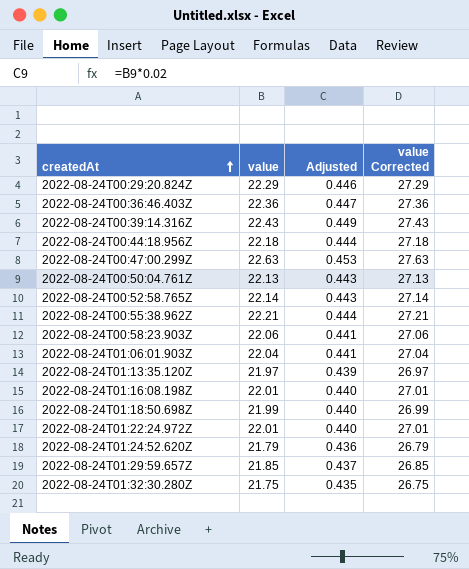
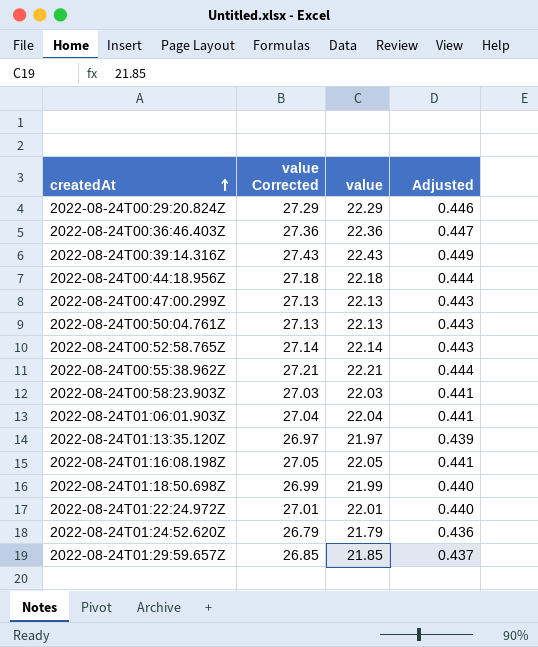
column value Corrected | position: 4 -> 2
row 2022-08-24T01:32:30.280Z: 21.75 | 0.435 | 26.75 -> none
2022-08-24T00:47:00.299Z | value Corrected: 27.63 -> 27.13
2022-08-24T00:47:00.299Z | value: 22.63 -> 22.13
2022-08-24T00:47:00.299Z | Adjusted: 0.453 -> 0.443
2022-08-24T00:58:23.903Z | value Corrected: 27.06 -> 27.03
2022-08-24T00:58:23.903Z | value: 22.06 -> 22.03
2022-08-24T01:16:08.198Z | value Corrected: 27.01 -> 27.05
2022-08-24T01:16:08.198Z | value: 22.01 -> 22.05
2022-08-24T01:16:08.198Z | Adjusted: 0.440 -> 0.441

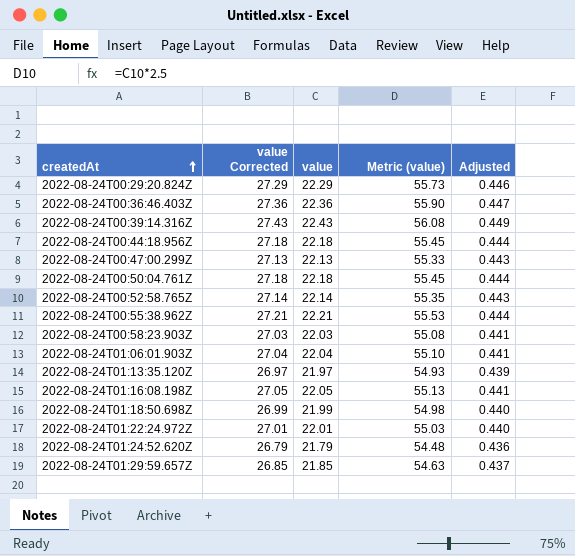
column Metric (value) | formula: none -> [value] * 2.5
2022-08-24T00:50:04.761Z | value Corrected: 27.13 -> 27.18
2022-08-24T00:50:04.761Z | value: 22.13 -> 22.18
2022-08-24T00:50:04.761Z | Adjusted: 0.443 -> 0.444

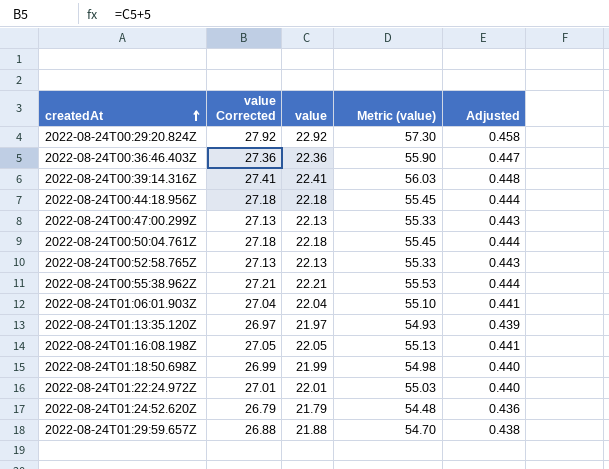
row 2022-08-24T00:58:23.903Z: 27.03 | 22.03 | 55.08 | 0.441 -> none
2022-08-24T00:29:20.824Z | value Corrected: 27.29 -> 27.92
2022-08-24T00:29:20.824Z | value: 22.29 -> 22.92
2022-08-24T00:29:20.824Z | Metric (value): 55.73 -> 57.30
2022-08-24T00:29:20.824Z | Adjusted: 0.446 -> 0.458
2022-08-24T00:39:14.316Z | value Corrected: 27.43 -> 27.41
2022-08-24T00:39:14.316Z | value: 22.43 -> 22.41
2022-08-24T00:39:14.316Z | Metric (value): 56.08 -> 56.03
2022-08-24T00:39:14.316Z | Adjusted: 0.449 -> 0.448
2022-08-24T00:52:58.765Z | value Corrected: 27.14 -> 27.13
2022-08-24T00:52:58.765Z | value: 22.14 -> 22.13
2022-08-24T00:52:58.765Z | Metric (value): 55.35 -> 55.33
2022-08-24T01:29:59.657Z | value Corrected: 26.85 -> 26.88
2022-08-24T01:29:59.657Z | value: 21.85 -> 21.88
2022-08-24T01:29:59.657Z | Metric (value): 54.63 -> 54.70
2022-08-24T01:29:59.657Z | Adjusted: 0.437 -> 0.438

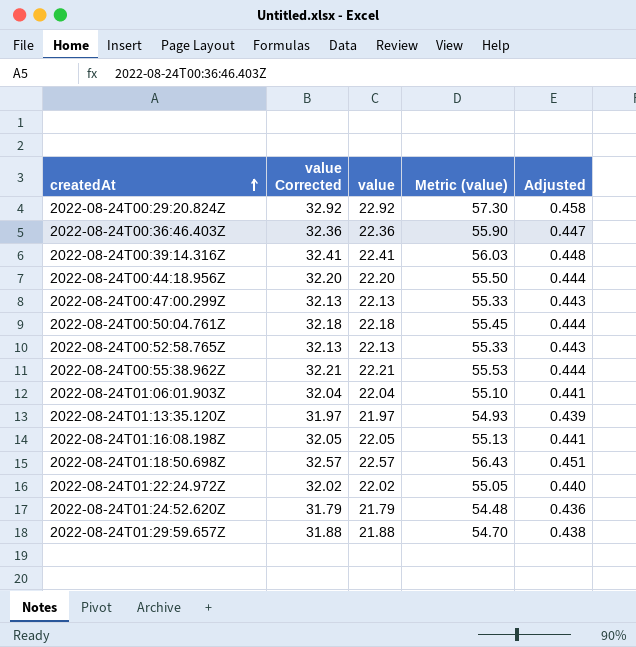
column value Corrected | formula: [value] + 5 -> [value] + 10
2022-08-24T00:44:18.956Z | value: 22.18 -> 22.20
2022-08-24T00:44:18.956Z | Metric (value): 55.45 -> 55.50
2022-08-24T01:18:50.698Z | value: 21.99 -> 22.57
2022-08-24T01:18:50.698Z | Metric (value): 54.98 -> 56.43
2022-08-24T01:18:50.698Z | Adjusted: 0.440 -> 0.451
2022-08-24T01:22:24.972Z | value: 22.01 -> 22.02
2022-08-24T01:22:24.972Z | Metric (value): 55.03 -> 55.05

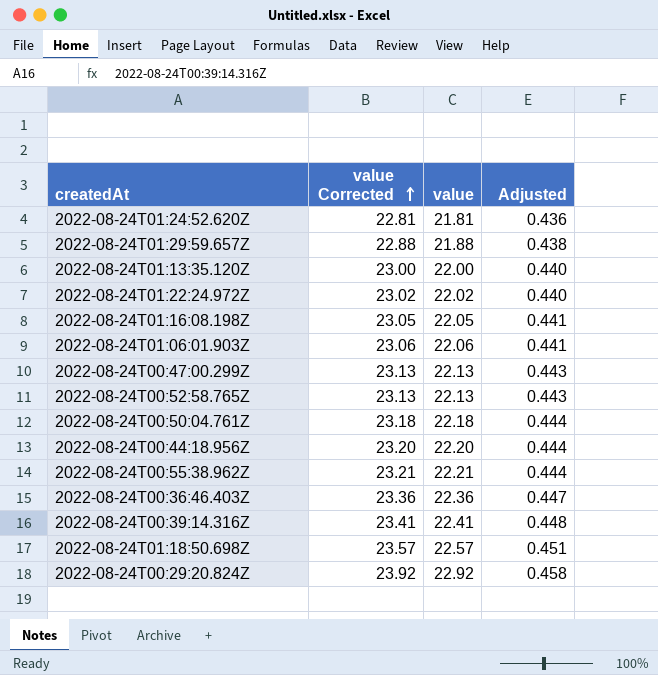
row order: createdAt ascending -> value Corrected ascending
column Metric (value) | formula: [value] * 2.5 -> none
column value Corrected | formula: [value] + 10 -> [value] + 1
2022-08-24T01:24:52.620Z | value: 21.79 -> 21.81
2022-08-24T01:13:35.120Z | value: 21.97 -> 22.00
2022-08-24T01:13:35.120Z | Adjusted: 0.439 -> 0.440
2022-08-24T01:06:01.903Z | value: 22.04 -> 22.06

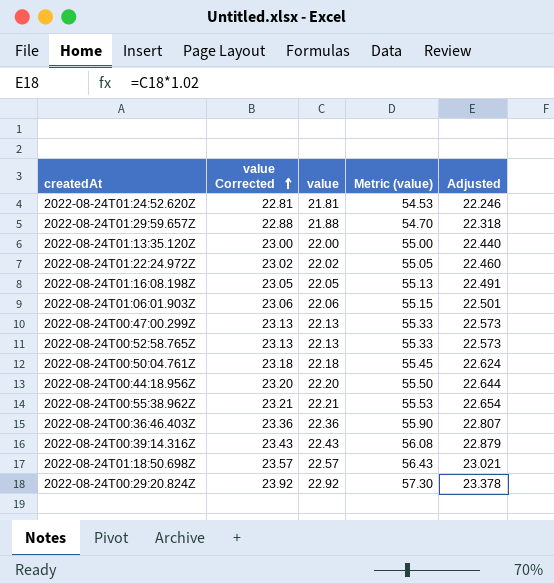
column Metric (value) | formula: none -> [value] * 2.5
column Adjusted | formula: [value] * 0.02 -> [value] * 1.02
2022-08-24T00:39:14.316Z | value Corrected: 23.41 -> 23.43
2022-08-24T00:39:14.316Z | value: 22.41 -> 22.43

